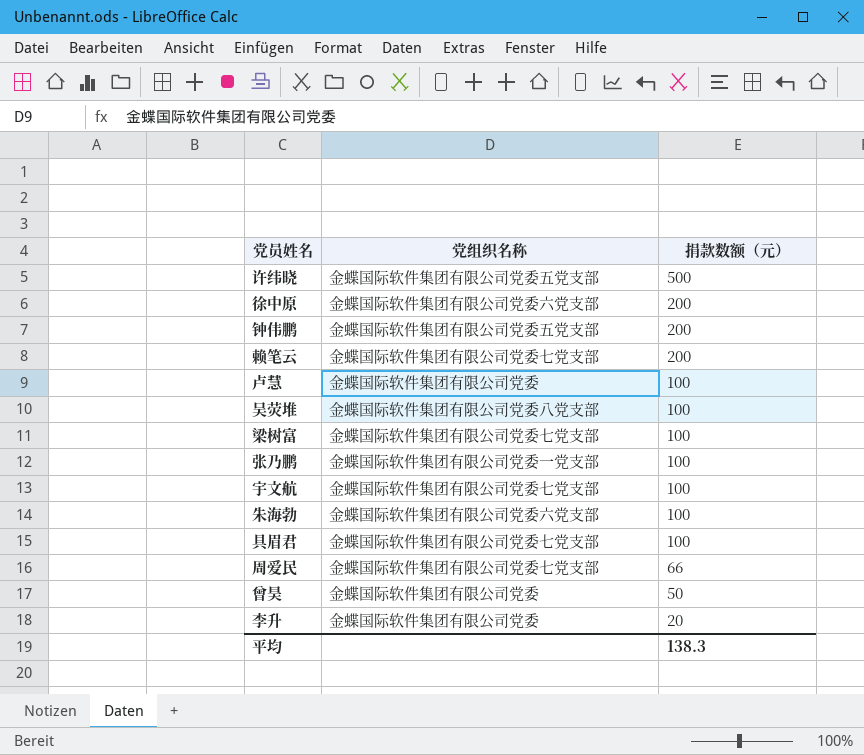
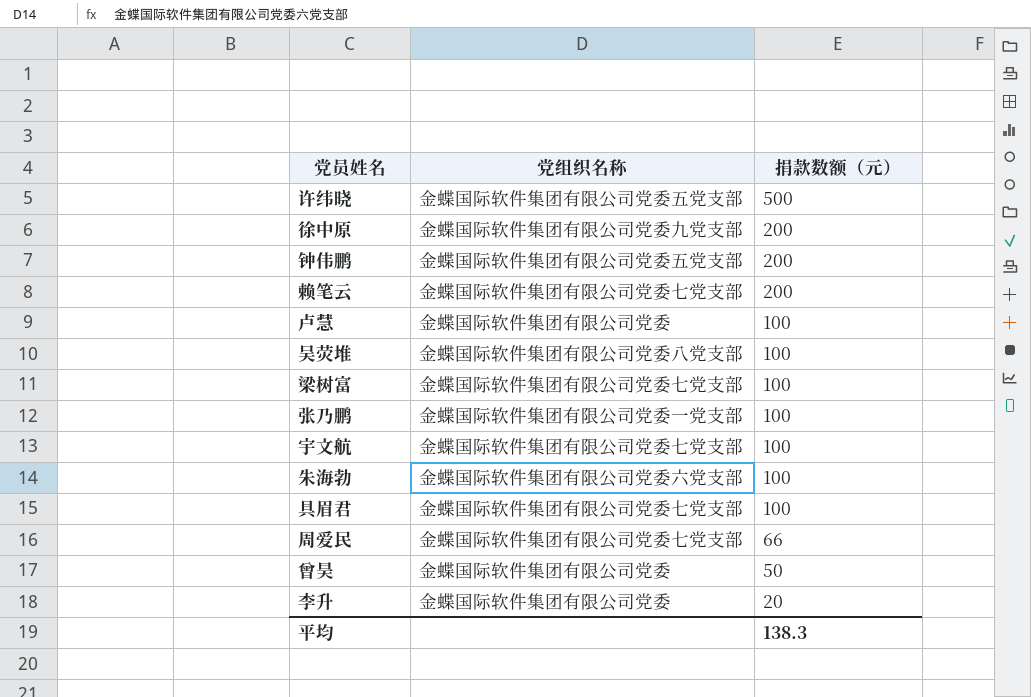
徐中原 | 党组织名称: 金蝶国际软件集团有限公司党委六党支部 -> 金蝶国际软件集团有限公司党委九党支部

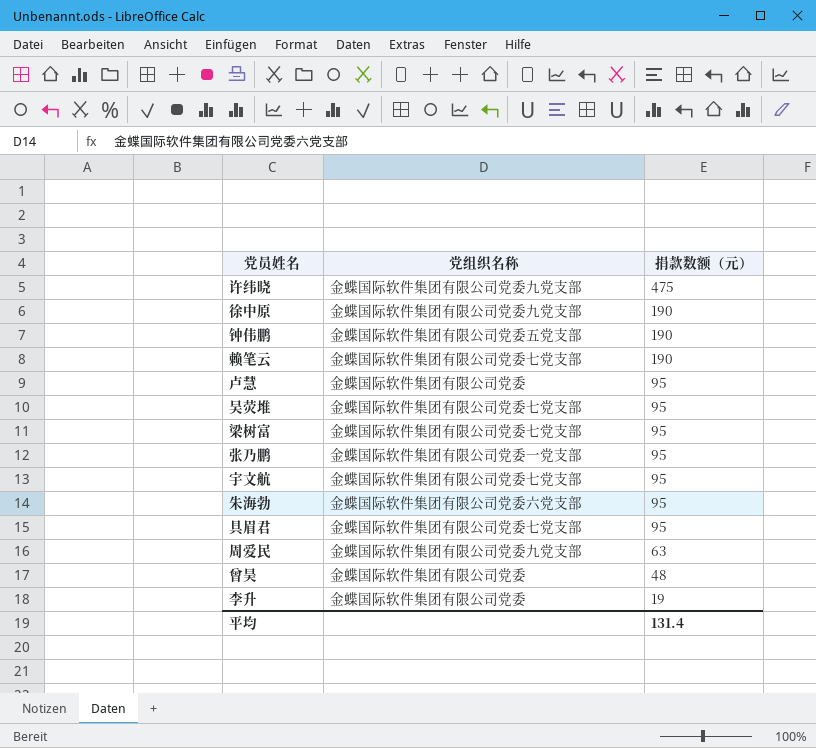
许纬晓 | 党组织名称: 金蝶国际软件集团有限公司党委五党支部 -> 金蝶国际软件集团有限公司党委九党支部
许纬晓 | 捐款数额（元）: 500 -> 475
徐中原 | 捐款数额（元）: 200 -> 190
钟伟鹏 | 捐款数额（元）: 200 -> 190
赖笔云 | 捐款数额（元）: 200 -> 190
卢慧 | 捐款数额（元）: 100 -> 95
吴荧堆 | 党组织名称: 金蝶国际软件集团有限公司党委八党支部 -> 金蝶国际软件集团有限公司党委七党支部
吴荧堆 | 捐款数额（元）: 100 -> 95
梁树富 | 捐款数额（元）: 100 -> 95
张乃鹏 | 捐款数额（元）: 100 -> 95
宇文航 | 捐款数额（元）: 100 -> 95
朱海勃 | 捐款数额（元）: 100 -> 95
具眉君 | 捐款数额（元）: 100 -> 95
周爱民 | 党组织名称: 金蝶国际软件集团有限公司党委七党支部 -> 金蝶国际软件集团有限公司党委九党支部
周爱民 | 捐款数额（元）: 66 -> 63
曾昊 | 捐款数额（元）: 50 -> 48
李升 | 捐款数额（元）: 20 -> 19
平均 | 捐款数额（元）: 138.3 -> 131.4

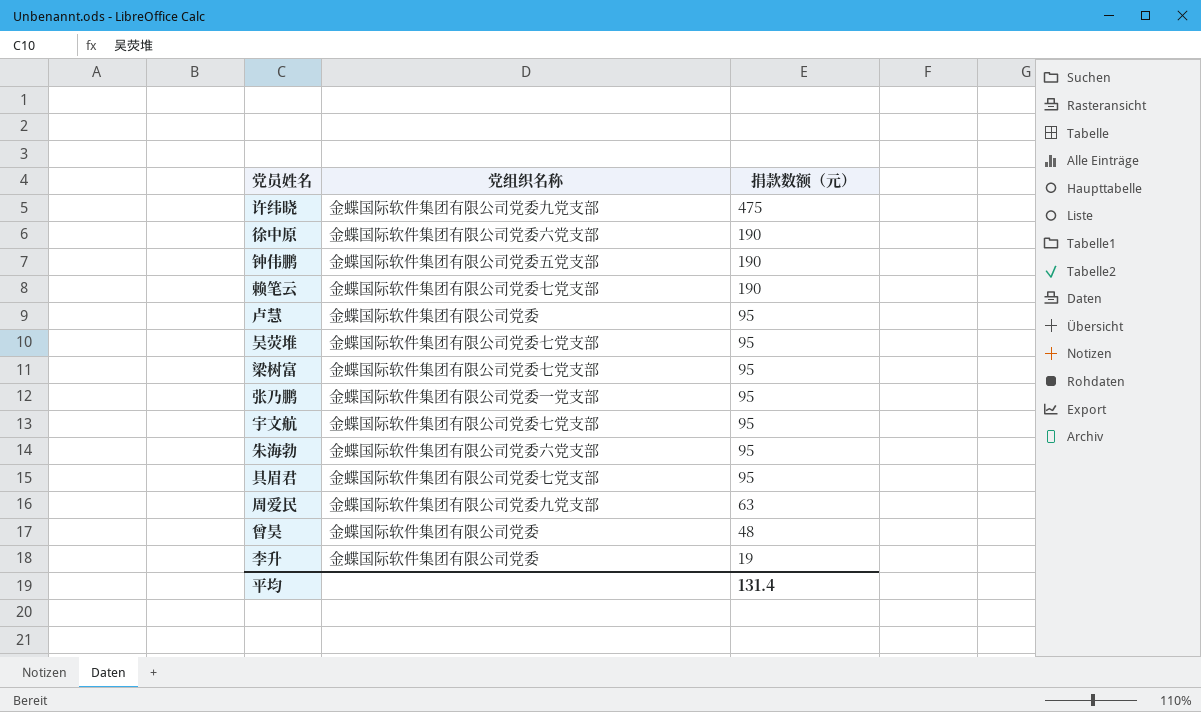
徐中原 | 党组织名称: 金蝶国际软件集团有限公司党委九党支部 -> 金蝶国际软件集团有限公司党委六党支部

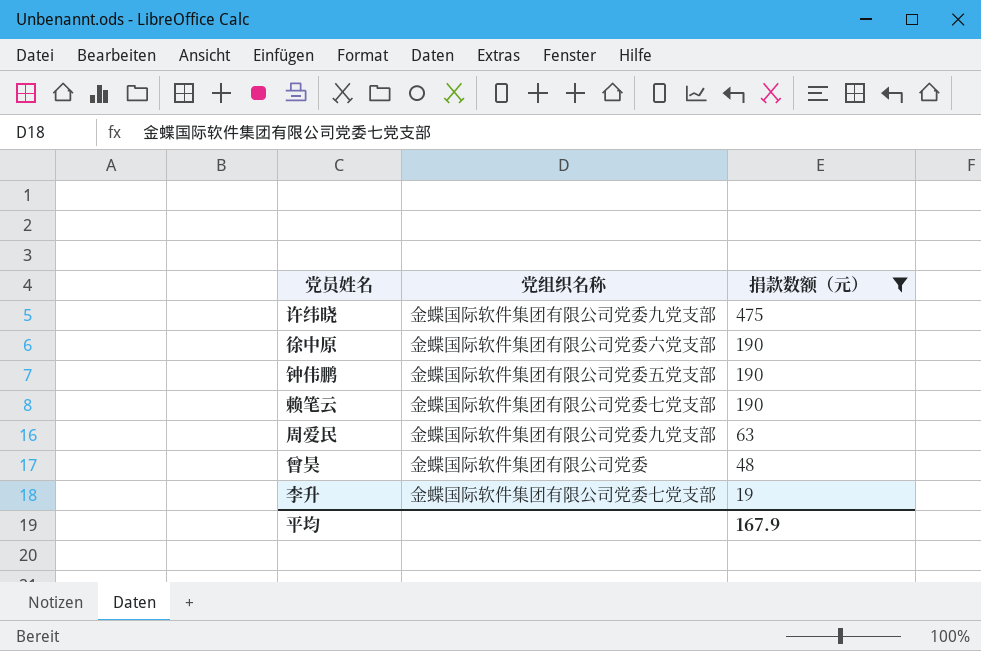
filter: none -> 捐款数额（元） != 95
李升 | 党组织名称: 金蝶国际软件集团有限公司党委 -> 金蝶国际软件集团有限公司党委七党支部
平均 | 捐款数额（元）: 131.4 -> 167.9

